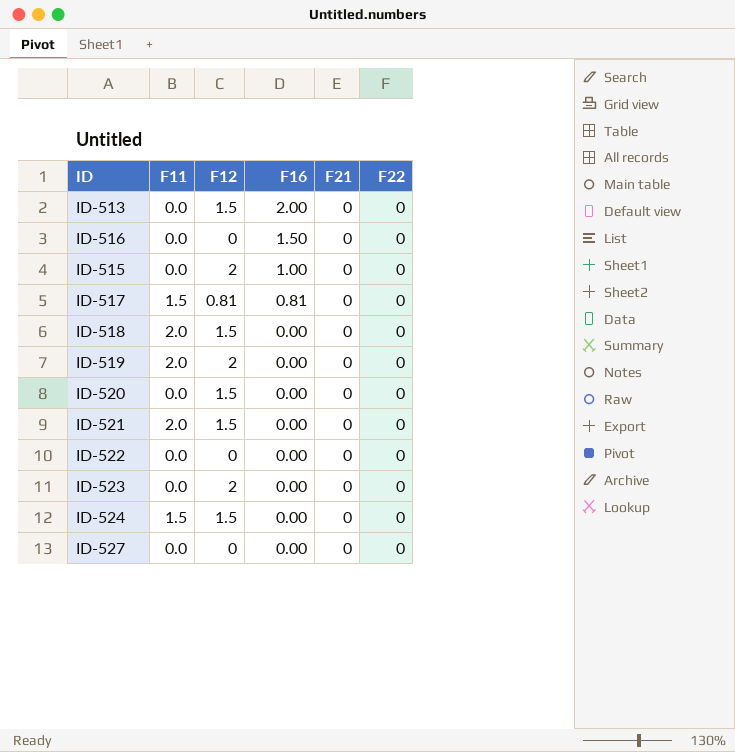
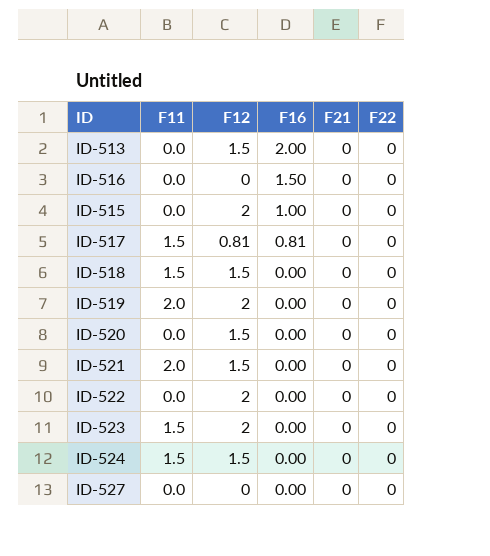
ID-518 | F11: 2.0 -> 1.5
ID-522 | F12: 0 -> 2
ID-523 | F11: 0.0 -> 1.5

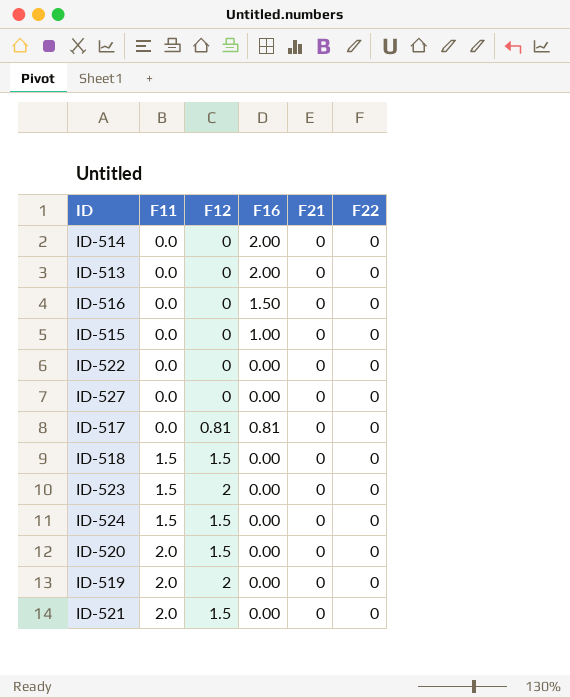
row order: F16 descending -> F11 ascending
row ID-514: none -> 0.0 | 0 | 2.00 | 0 | 0
ID-513 | F12: 1.5 -> 0
ID-515 | F12: 2 -> 0
ID-522 | F12: 2 -> 0
ID-517 | F11: 1.5 -> 0.0
ID-520 | F11: 0.0 -> 2.0

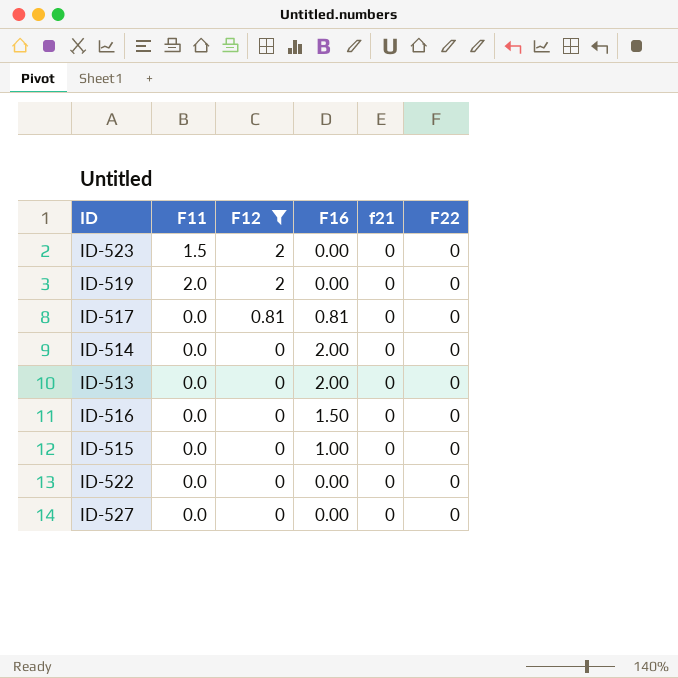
filter: none -> F12 != 1.5
row order: F11 ascending -> F12 descending
column name: F21 -> f21

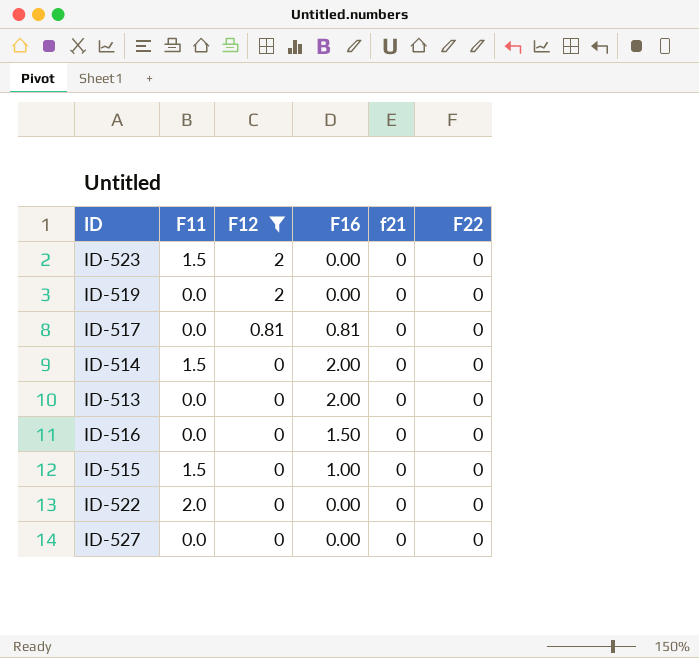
ID-519 | F11: 2.0 -> 0.0
ID-514 | F11: 0.0 -> 1.5
ID-515 | F11: 0.0 -> 1.5
ID-522 | F11: 0.0 -> 2.0

